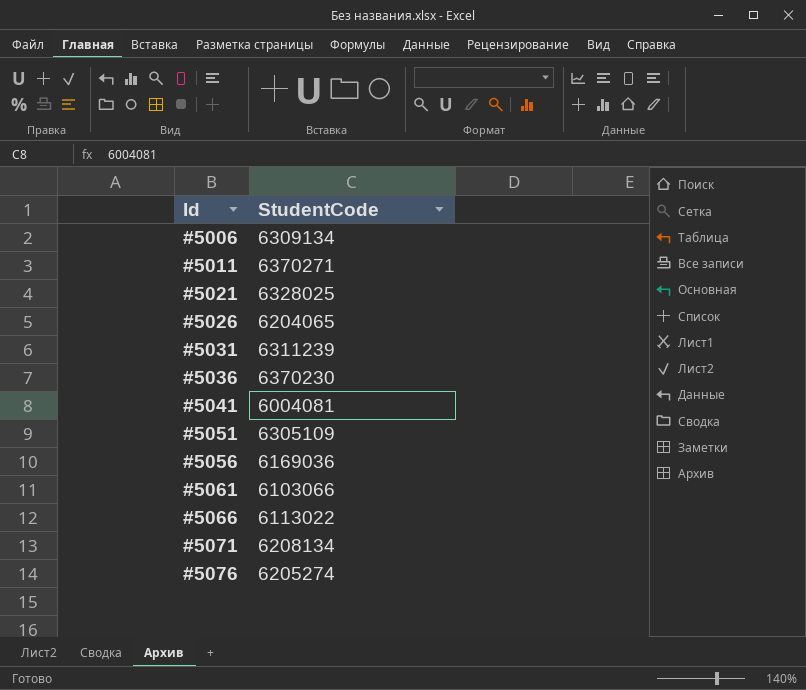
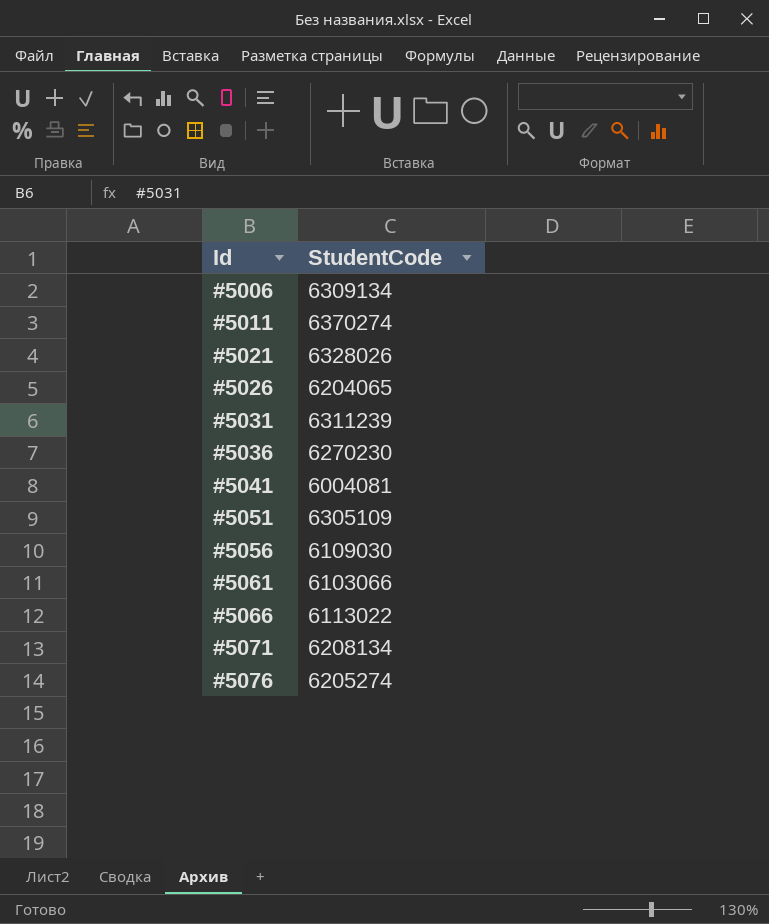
#5011 | StudentCode: 6370271 -> 6370274
#5021 | StudentCode: 6328025 -> 6328026
#5036 | StudentCode: 6370230 -> 6270230
#5056 | StudentCode: 6169036 -> 6109030

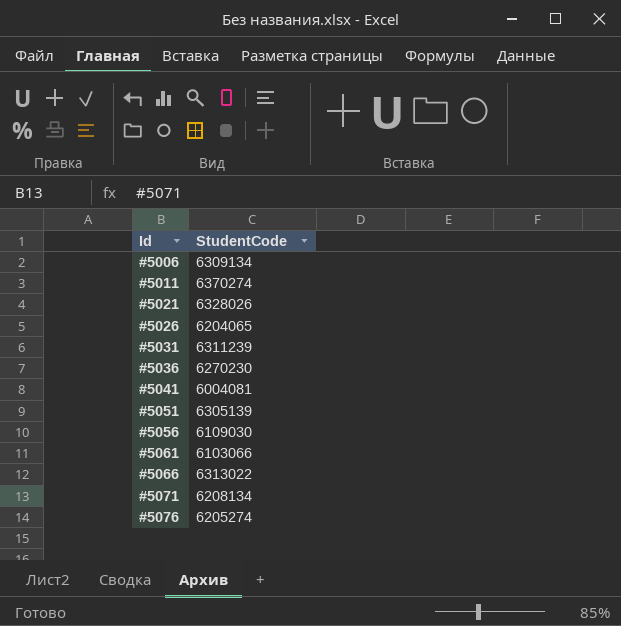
#5051 | StudentCode: 6305109 -> 6305139
#5066 | StudentCode: 6113022 -> 6313022

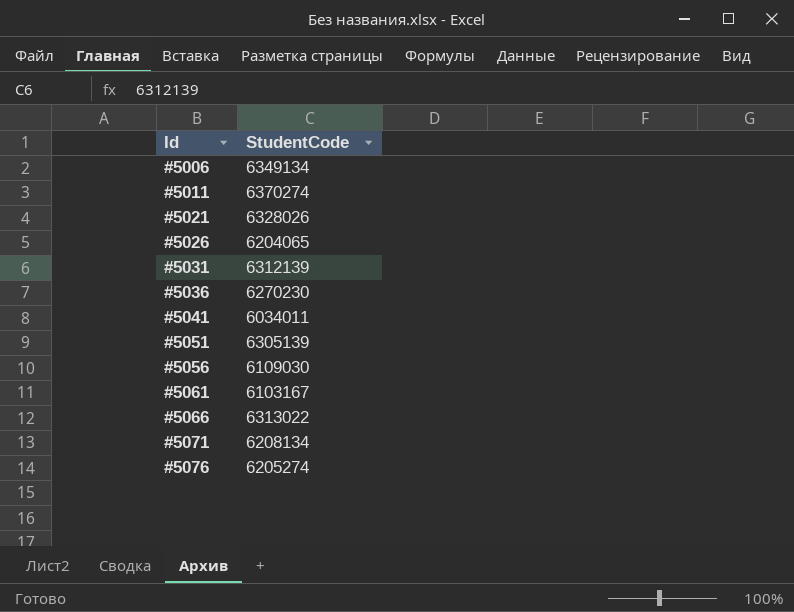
#5006 | StudentCode: 6309134 -> 6349134
#5031 | StudentCode: 6311239 -> 6312139
#5041 | StudentCode: 6004081 -> 6034011
#5061 | StudentCode: 6103066 -> 6103167

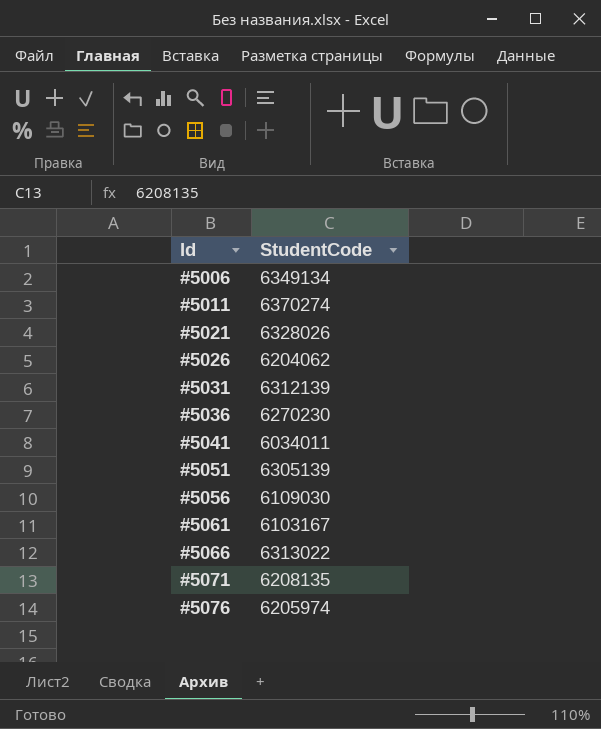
#5026 | StudentCode: 6204065 -> 6204062
#5071 | StudentCode: 6208134 -> 6208135
#5076 | StudentCode: 6205274 -> 6205974

